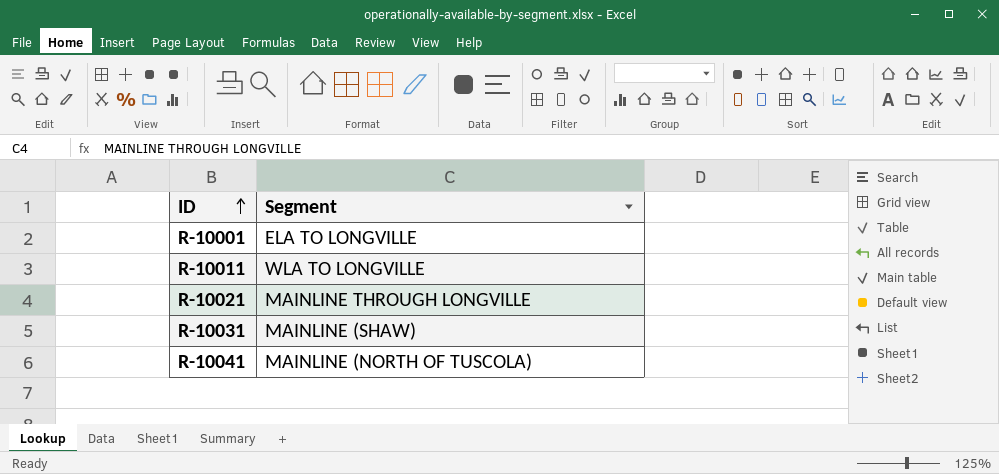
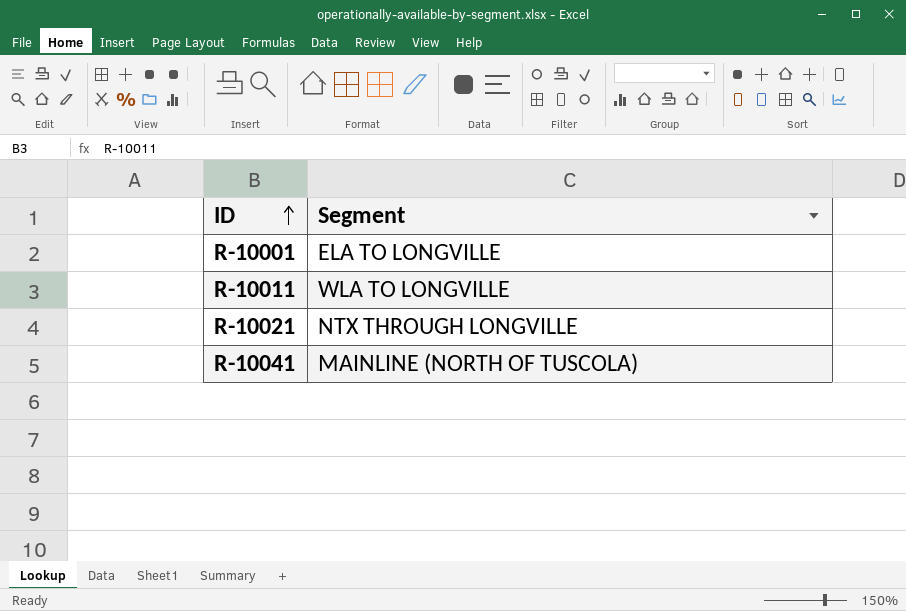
row R-10031: MAINLINE (SHAW) -> none
R-10021 | Segment: MAINLINE THROUGH LONGVILLE -> NTX THROUGH LONGVILLE

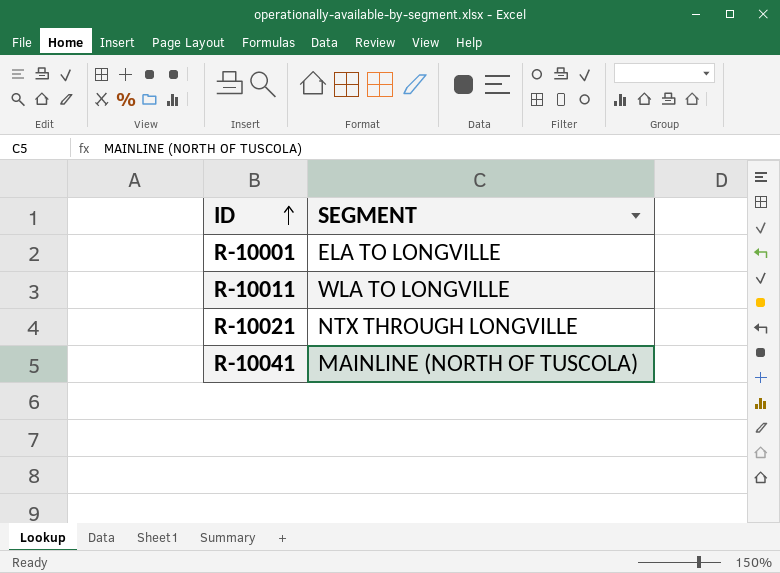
column name: Segment -> SEGMENT

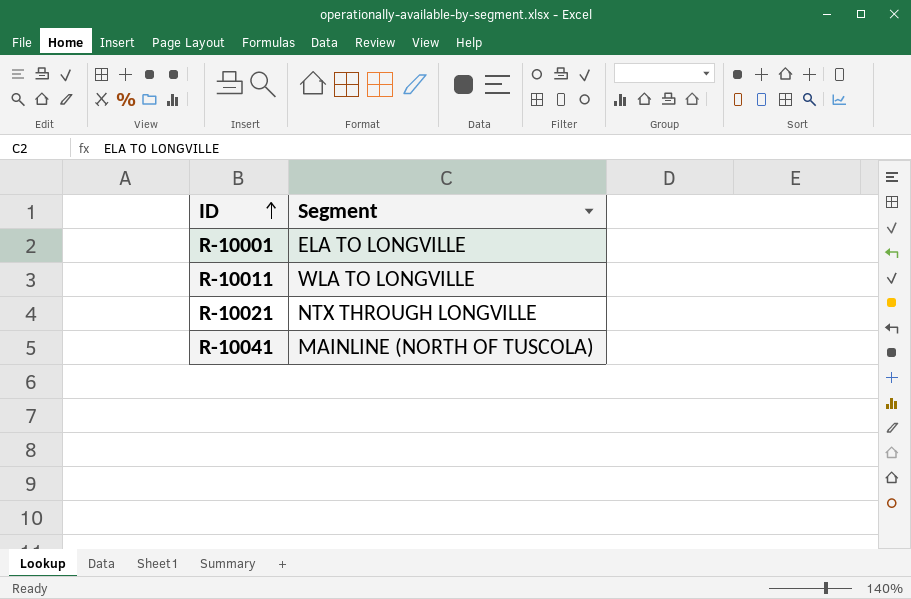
column name: SEGMENT -> Segment

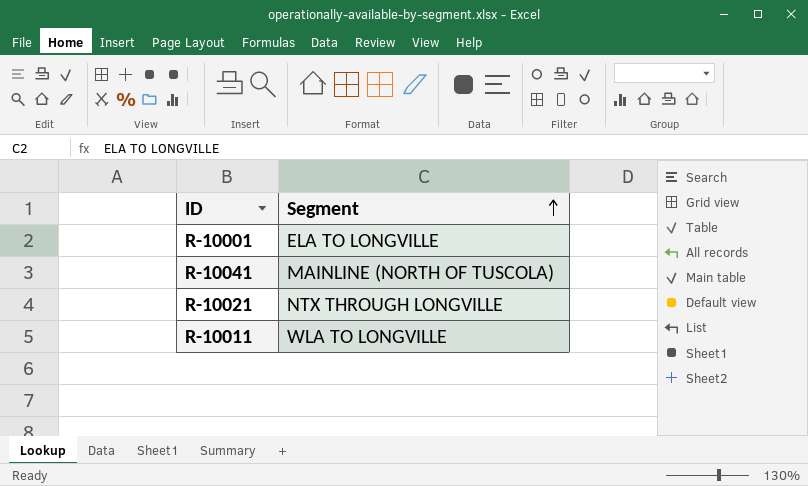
row order: ID ascending -> Segment ascending

